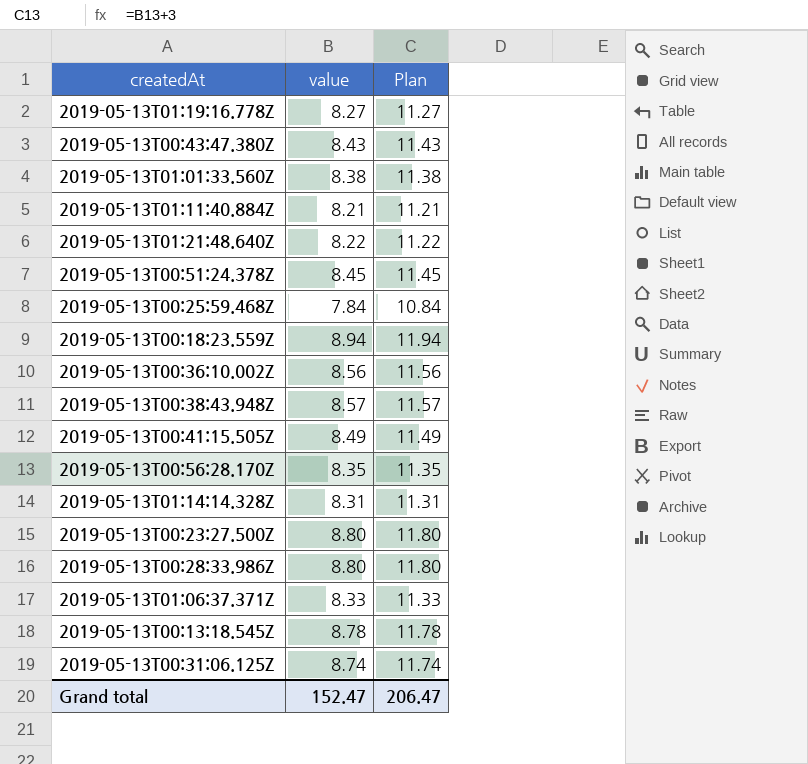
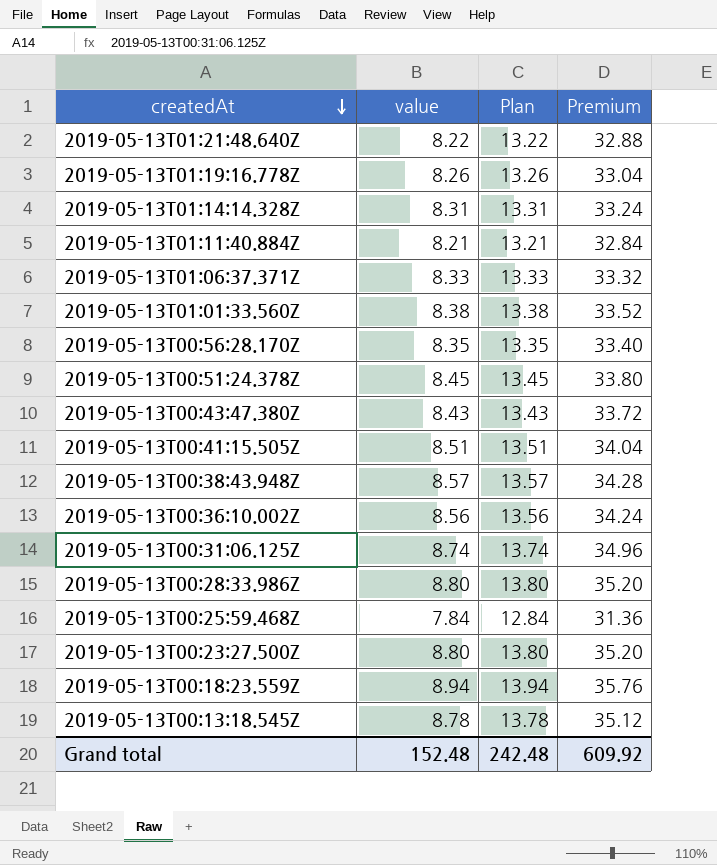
row order: none -> createdAt descending
column Plan | formula: [value] + 3 -> [value] + 5
column Premium | formula: none -> [value] * 4
2019-05-13T01:19:16.778Z | value: 8.27 -> 8.26
2019-05-13T00:41:15.505Z | value: 8.49 -> 8.51
Grand total | value: 152.47 -> 152.48
Grand total | Plan: 206.47 -> 242.48

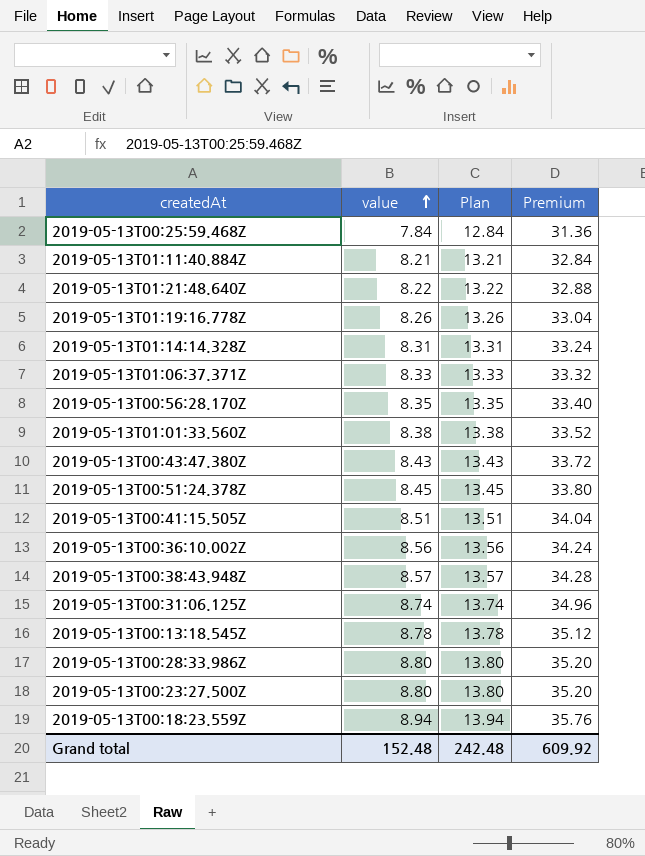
row order: createdAt descending -> value ascending

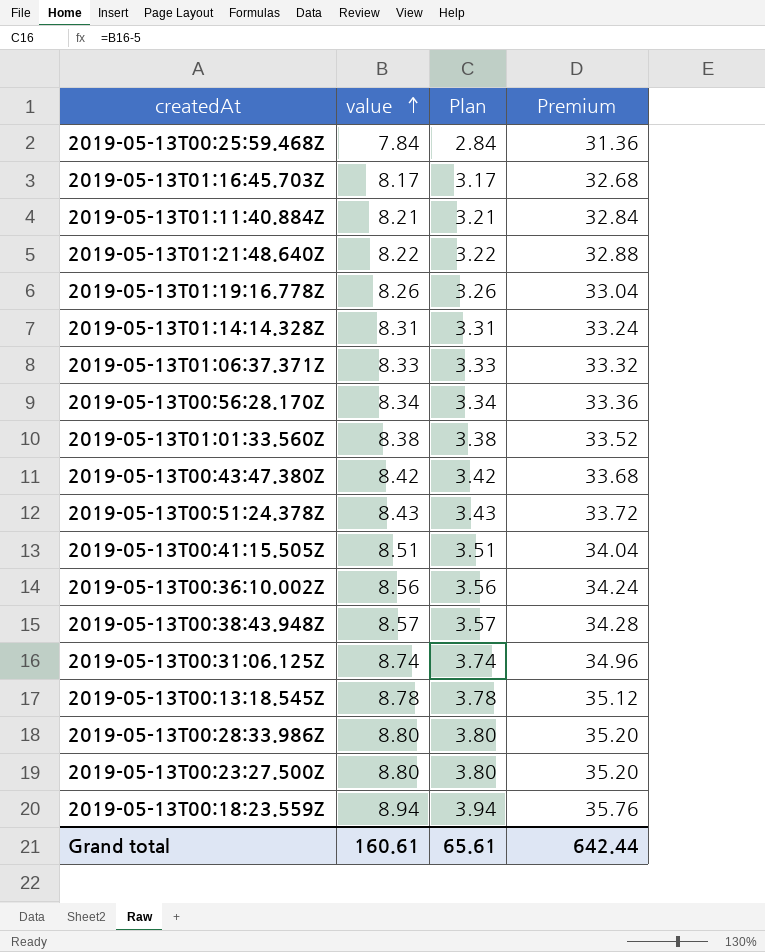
column Plan | formula: [value] + 5 -> [value] - 5
row 2019-05-13T01:16:45.703Z: none -> 8.17 | 3.17 | 32.68
2019-05-13T00:56:28.170Z | value: 8.35 -> 8.34
2019-05-13T00:56:28.170Z | Premium: 33.40 -> 33.36
2019-05-13T00:43:47.380Z | value: 8.43 -> 8.42
2019-05-13T00:43:47.380Z | Premium: 33.72 -> 33.68
2019-05-13T00:51:24.378Z | value: 8.45 -> 8.43
2019-05-13T00:51:24.378Z | Premium: 33.80 -> 33.72
Grand total | value: 152.48 -> 160.61
Grand total | Plan: 242.48 -> 65.61
Grand total | Premium: 609.92 -> 642.44

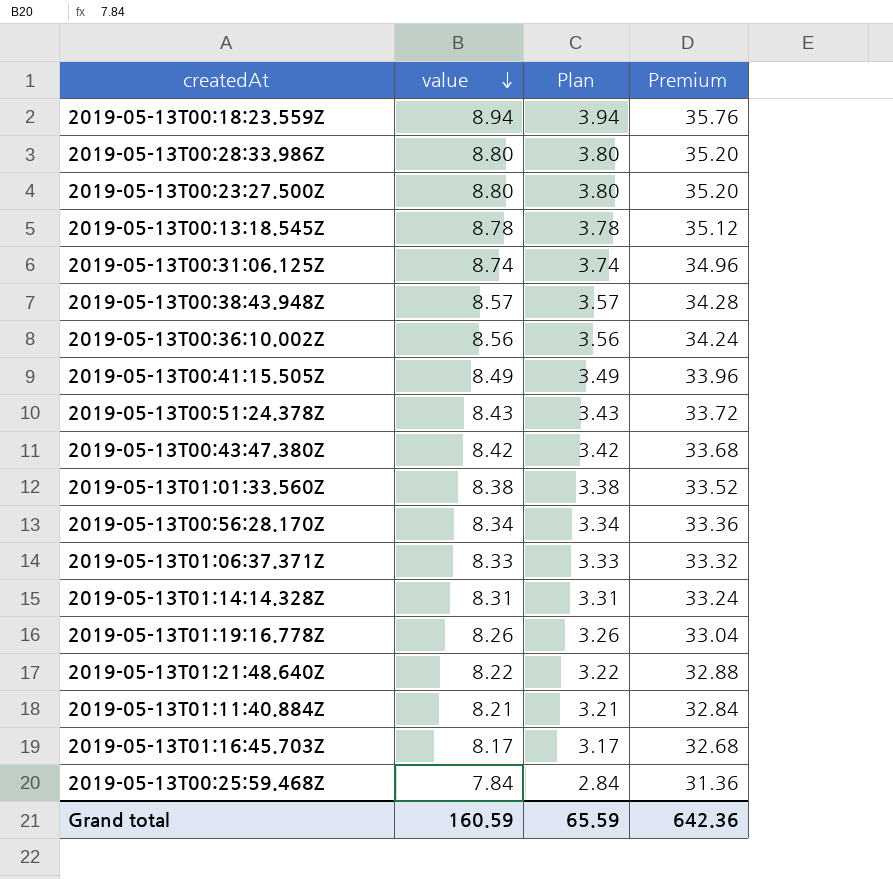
row order: value ascending -> value descending
2019-05-13T00:41:15.505Z | value: 8.51 -> 8.49
2019-05-13T00:41:15.505Z | Plan: 3.51 -> 3.49
2019-05-13T00:41:15.505Z | Premium: 34.04 -> 33.96
Grand total | value: 160.61 -> 160.59
Grand total | Plan: 65.61 -> 65.59
Grand total | Premium: 642.44 -> 642.36

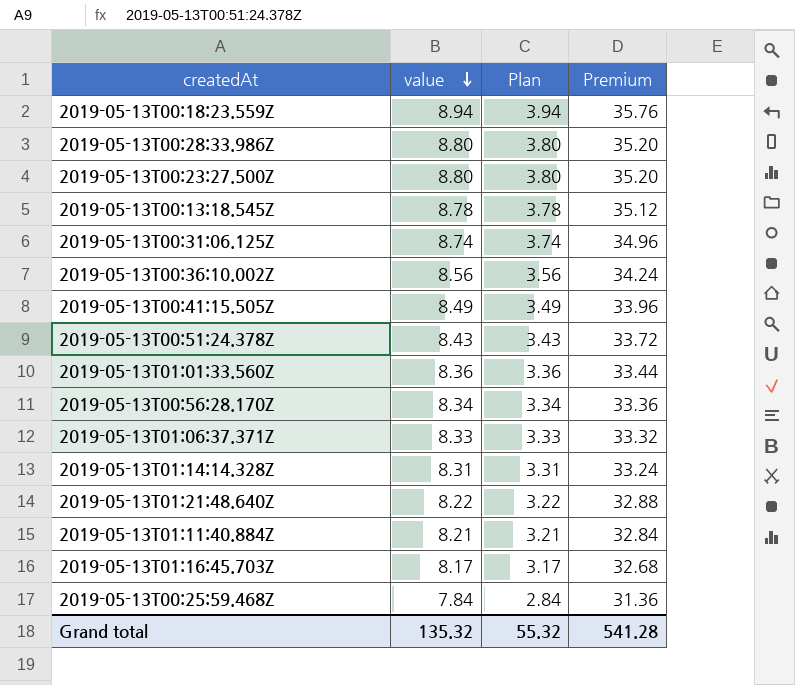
row 2019-05-13T00:38:43.948Z: 8.57 | 3.57 | 34.28 -> none
row 2019-05-13T00:43:47.380Z: 8.42 | 3.42 | 33.68 -> none
row 2019-05-13T01:19:16.778Z: 8.26 | 3.26 | 33.04 -> none
2019-05-13T01:01:33.560Z | value: 8.38 -> 8.36
2019-05-13T01:01:33.560Z | Plan: 3.38 -> 3.36
2019-05-13T01:01:33.560Z | Premium: 33.52 -> 33.44
Grand total | value: 160.59 -> 135.32
Grand total | Plan: 65.59 -> 55.32
Grand total | Premium: 642.36 -> 541.28

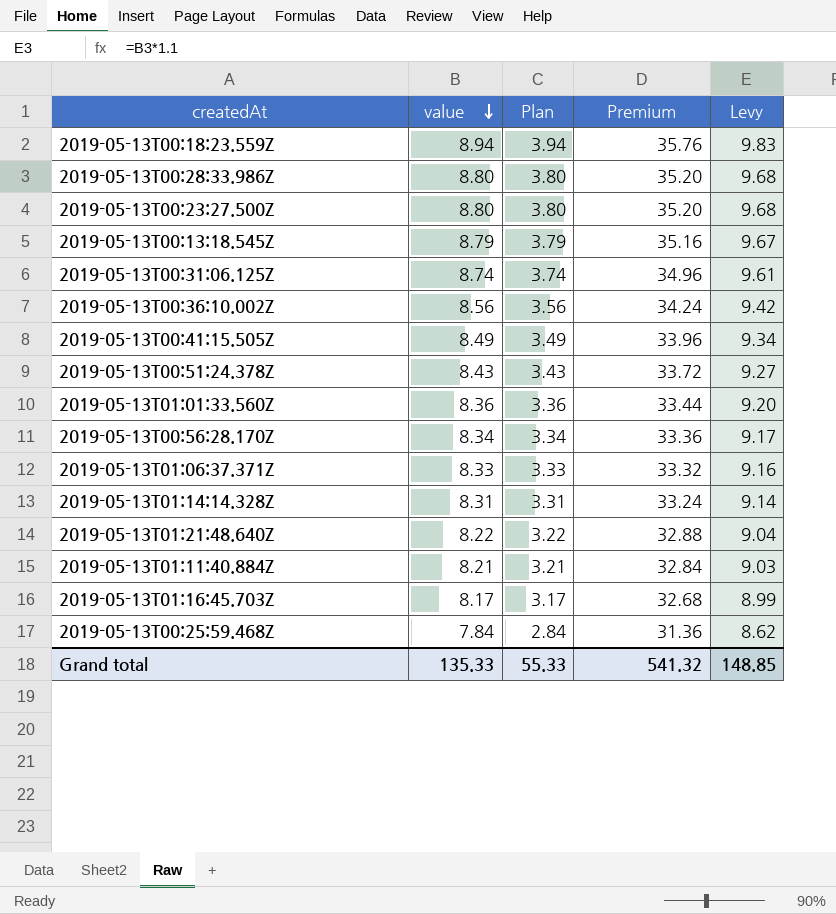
column Levy | formula: none -> [value] * 1.1
2019-05-13T00:13:18.545Z | value: 8.78 -> 8.79
2019-05-13T00:13:18.545Z | Plan: 3.78 -> 3.79
2019-05-13T00:13:18.545Z | Premium: 35.12 -> 35.16
Grand total | value: 135.32 -> 135.33
Grand total | Plan: 55.32 -> 55.33
Grand total | Premium: 541.28 -> 541.32

